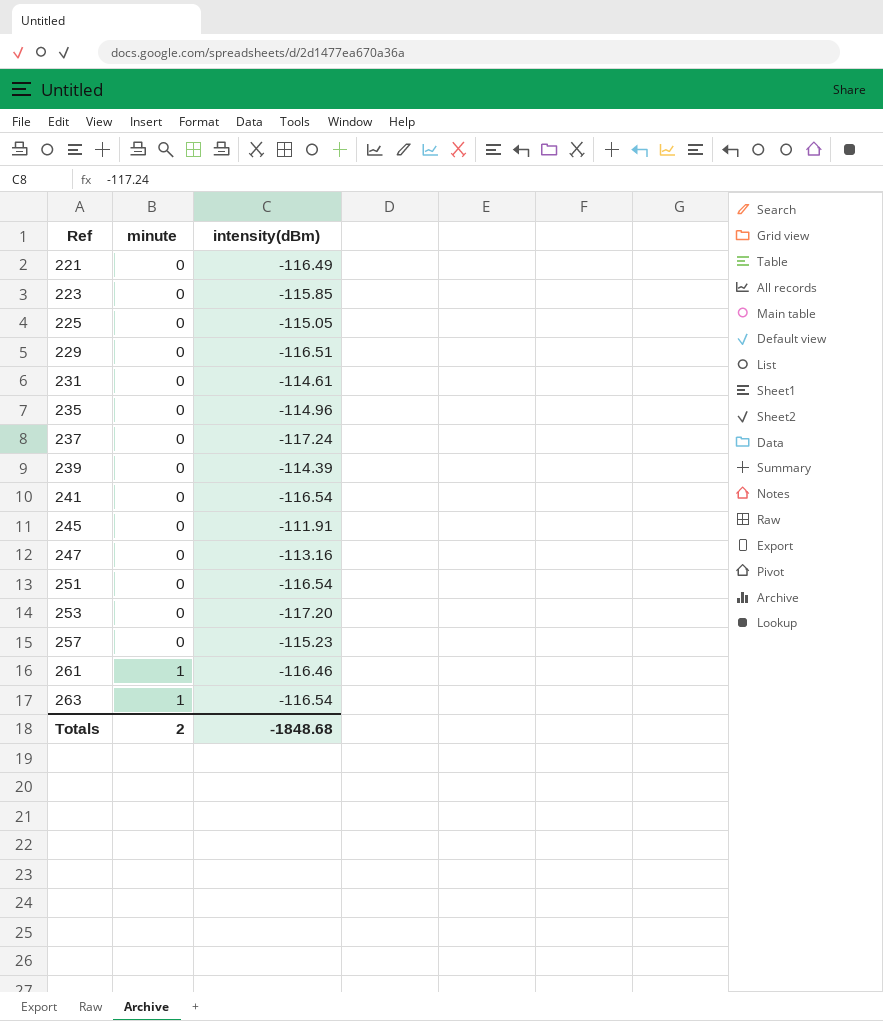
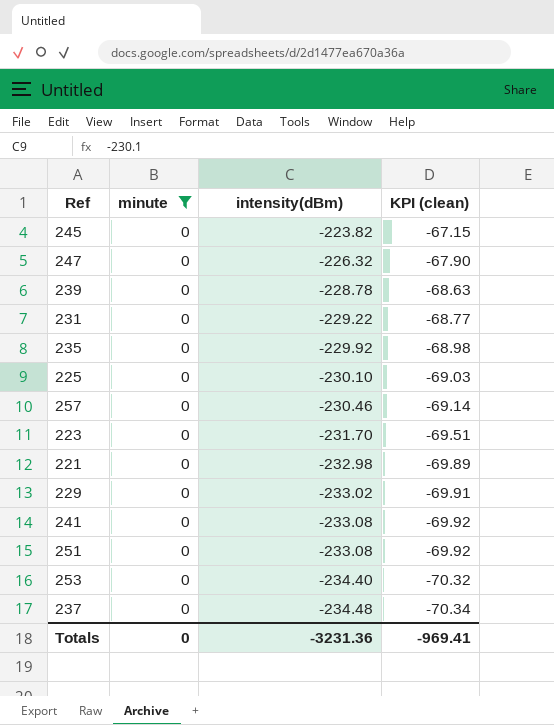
filter: none -> minute = 0
row order: Ref ascending -> intensity(dBm) descending
column KPI (clean) | formula: none -> [intensity(dBm)] * 0.3
245 | intensity(dBm): -111.91 -> -223.82
247 | intensity(dBm): -113.16 -> -226.32
239 | intensity(dBm): -114.39 -> -228.78
231 | intensity(dBm): -114.61 -> -229.22
235 | intensity(dBm): -114.96 -> -229.92
225 | intensity(dBm): -115.05 -> -230.10
257 | intensity(dBm): -115.23 -> -230.46
223 | intensity(dBm): -115.85 -> -231.70
221 | intensity(dBm): -116.49 -> -232.98
229 | intensity(dBm): -116.51 -> -233.02
241 | intensity(dBm): -116.54 -> -233.08
251 | intensity(dBm): -116.54 -> -233.08
253 | intensity(dBm): -117.20 -> -234.40
237 | intensity(dBm): -117.24 -> -234.48
Totals | minute: 2 -> 0
Totals | intensity(dBm): -1848.68 -> -3231.36

